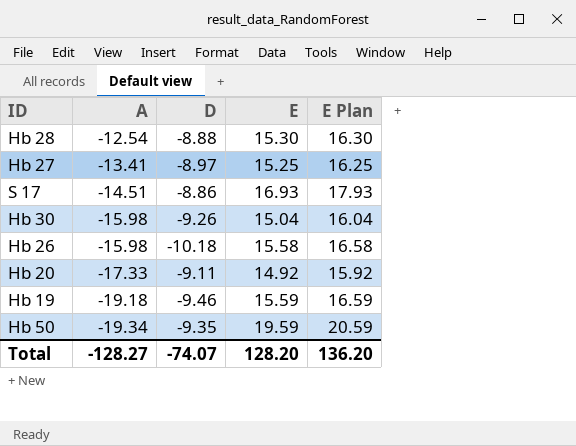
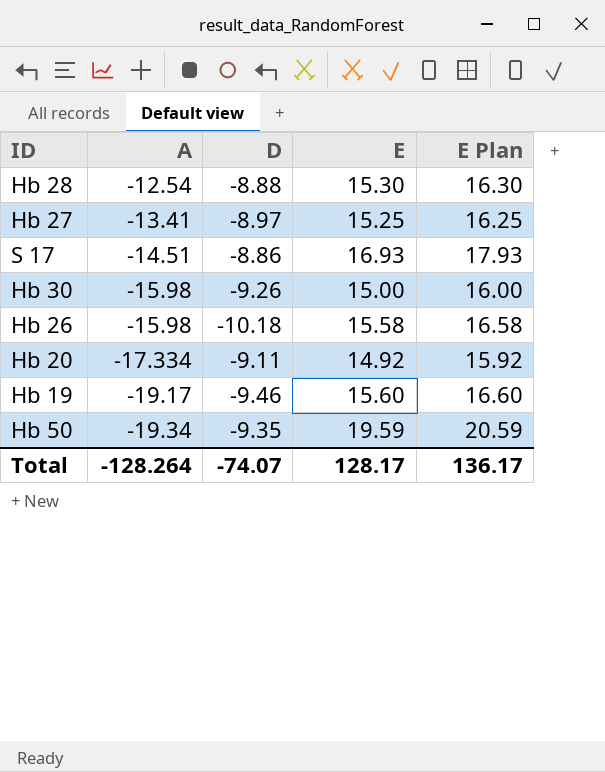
Hb 30 | E: 15.04 -> 15.00
Hb 30 | E Plan: 16.04 -> 16.00
Hb 20 | A: -17.33 -> -17.334
Hb 19 | A: -19.18 -> -19.17
Hb 19 | E: 15.59 -> 15.60
Hb 19 | E Plan: 16.59 -> 16.60
Total | A: -128.27 -> -128.264
Total | E: 128.20 -> 128.17
Total | E Plan: 136.20 -> 136.17

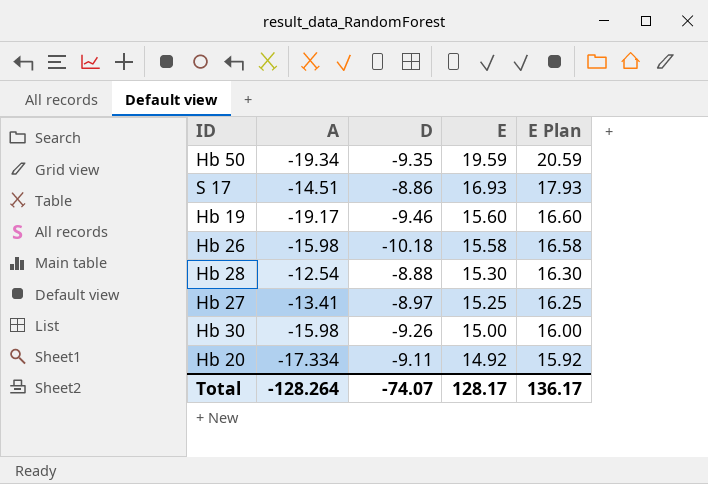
row order: A descending -> E descending

